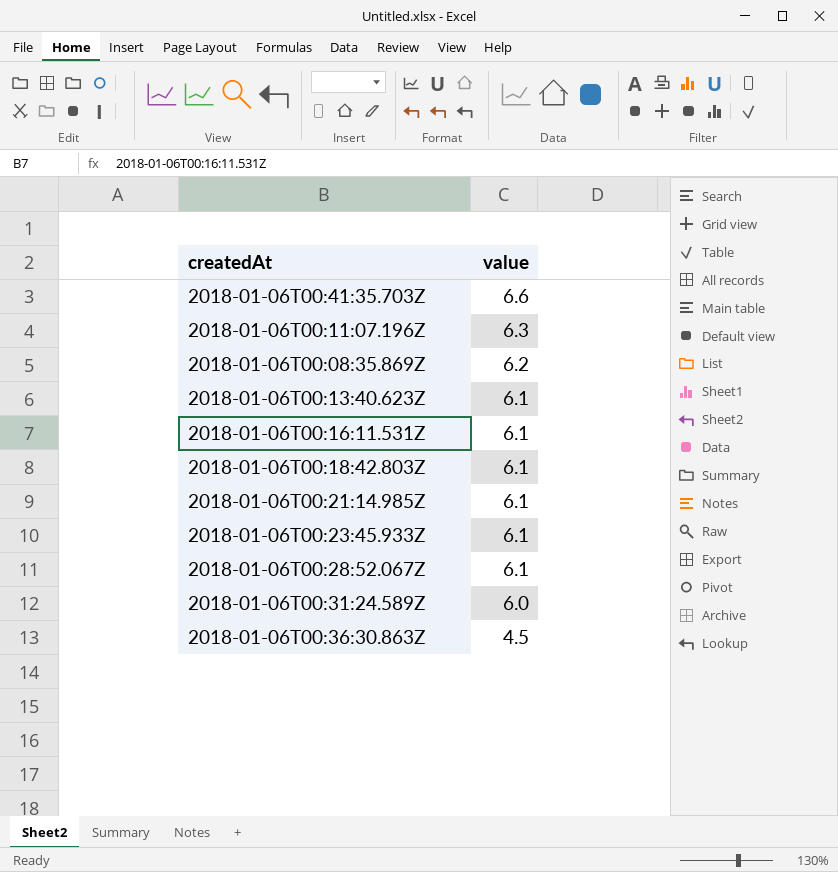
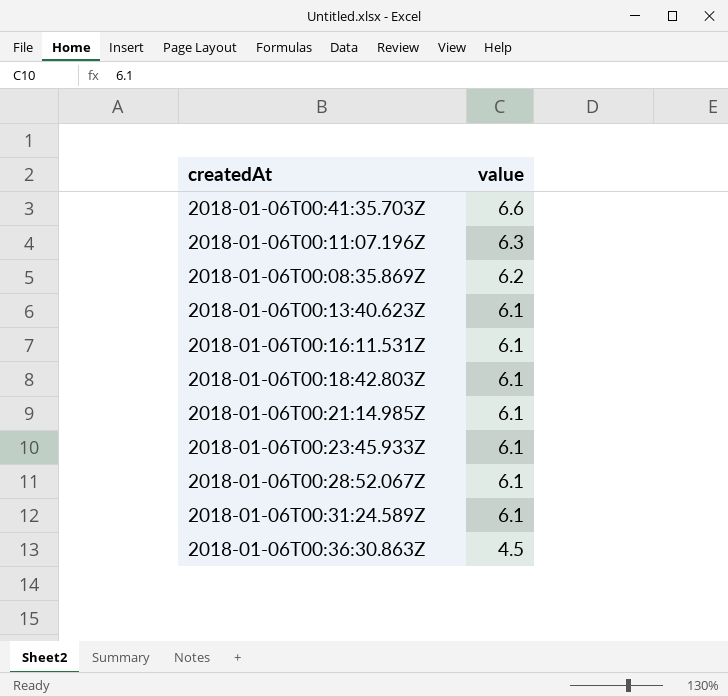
2018-01-06T00:31:24.589Z | value: 6.0 -> 6.1

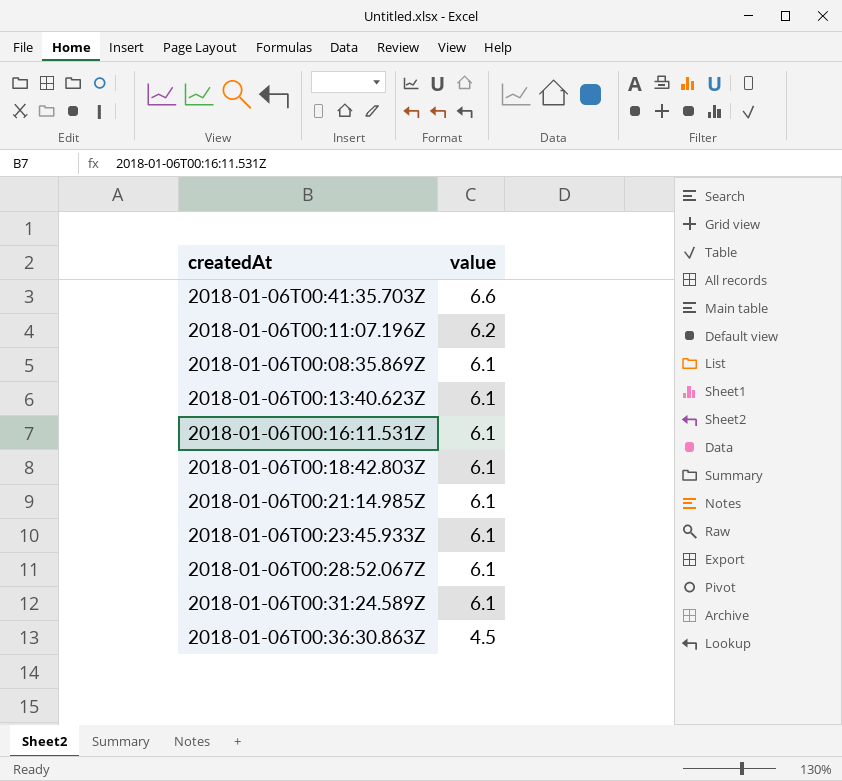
2018-01-06T00:11:07.196Z | value: 6.3 -> 6.2
2018-01-06T00:08:35.869Z | value: 6.2 -> 6.1

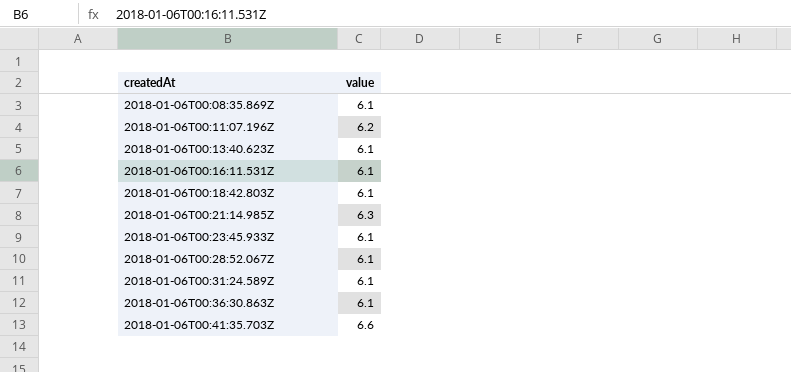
row order: value descending -> createdAt ascending
2018-01-06T00:21:14.985Z | value: 6.1 -> 6.3
2018-01-06T00:36:30.863Z | value: 4.5 -> 6.1

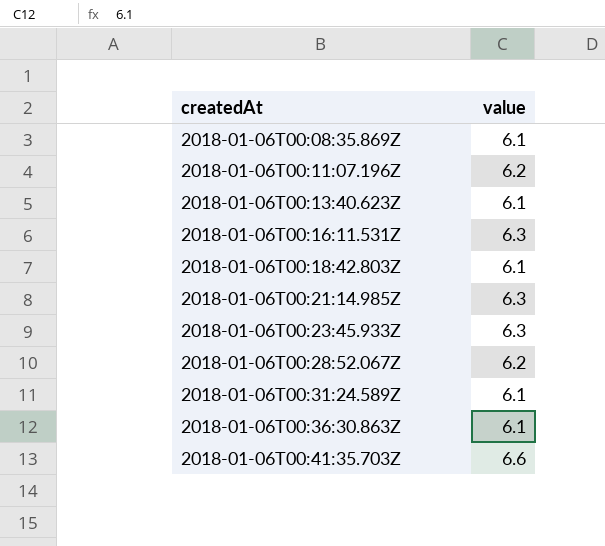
2018-01-06T00:16:11.531Z | value: 6.1 -> 6.3
2018-01-06T00:23:45.933Z | value: 6.1 -> 6.3
2018-01-06T00:28:52.067Z | value: 6.1 -> 6.2

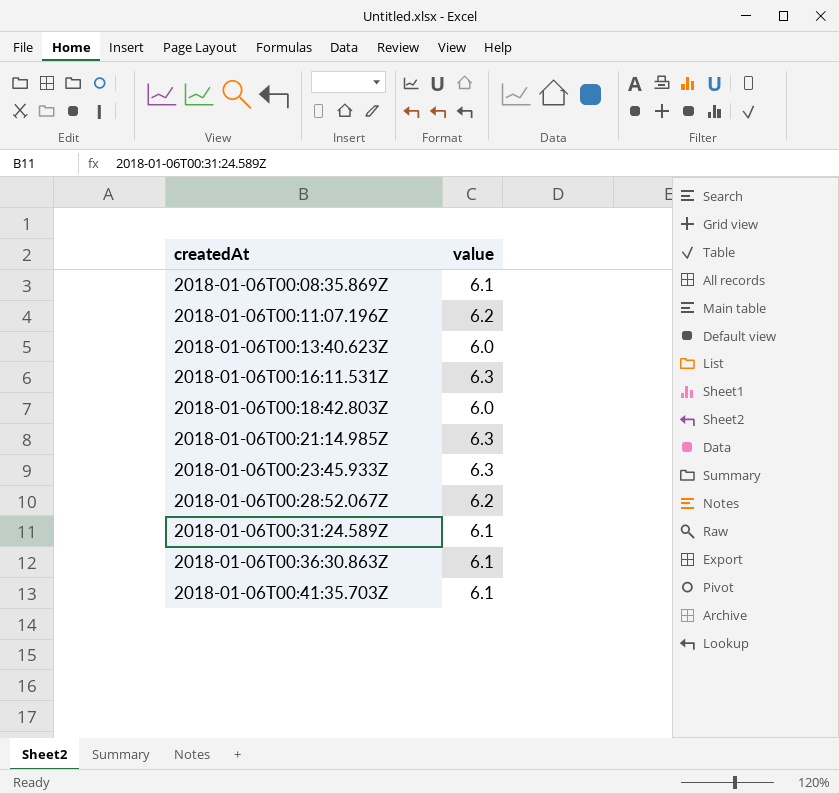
2018-01-06T00:13:40.623Z | value: 6.1 -> 6.0
2018-01-06T00:18:42.803Z | value: 6.1 -> 6.0
2018-01-06T00:41:35.703Z | value: 6.6 -> 6.1

